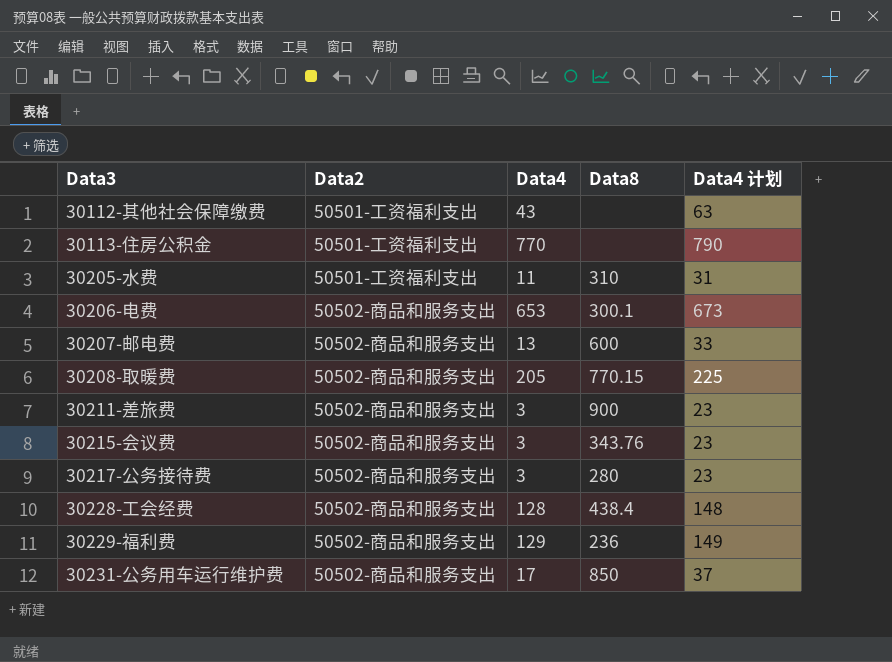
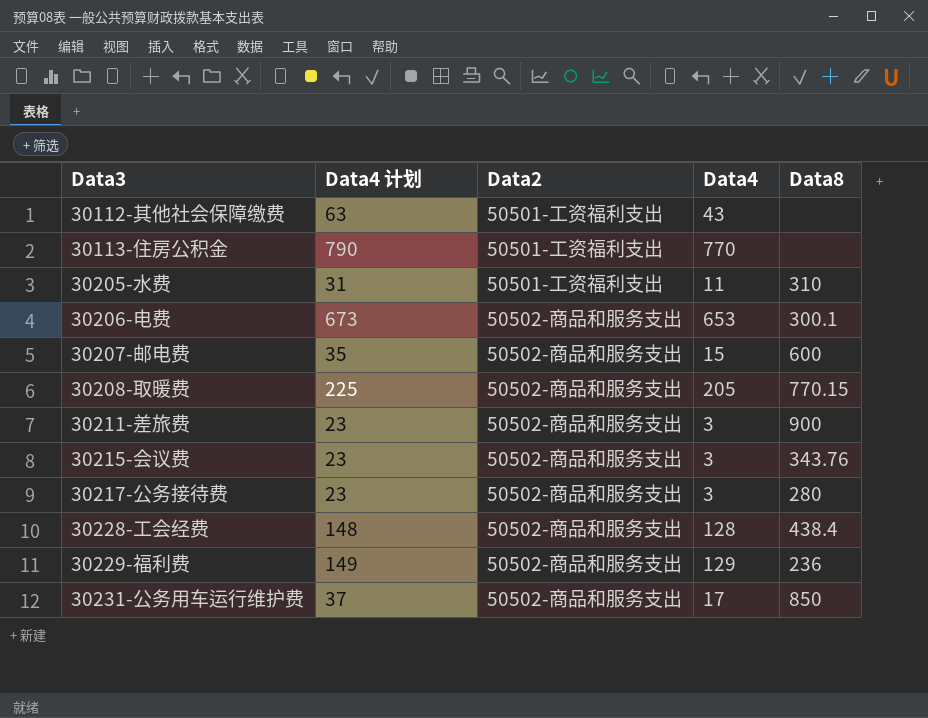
column Data4 计划 | position: 5 -> 2
30207-邮电费 | Data4 计划: 33 -> 35
30207-邮电费 | Data4: 13 -> 15

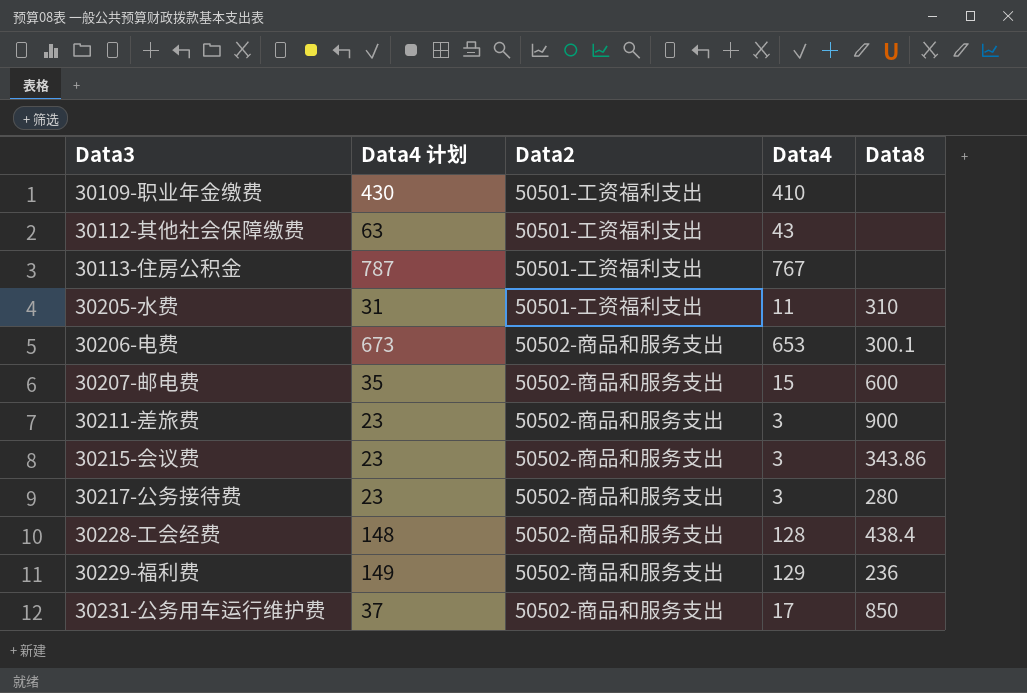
row 30208-取暖费: 225 | 50502-商品和服务支出 | 205 | 770.15 -> none
row 30109-职业年金缴费: none -> 430 | 50501-工资福利支出 | 410 | none
30113-住房公积金 | Data4 计划: 790 -> 787
30113-住房公积金 | Data4: 770 -> 767
30215-会议费 | Data8: 343.76 -> 343.86

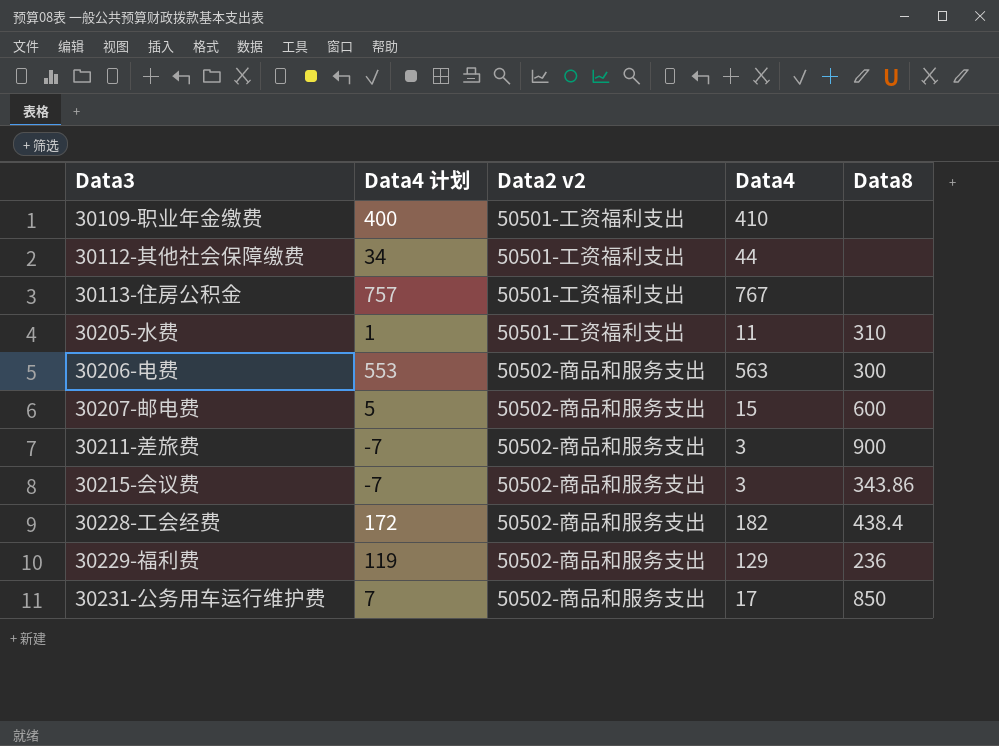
column Data4 计划 | formula: [Data4] + 20 -> [Data4] - 10
column name: Data2 -> Data2 v2
row 30217-公务接待费: 23 | 50502-商品和服务支出 | 3 | 280 -> none
30112-其他社会保障缴费 | Data4: 43 -> 44
30206-电费 | Data4: 653 -> 563
30206-电费 | Data8: 300.1 -> 300
30228-工会经费 | Data4: 128 -> 182

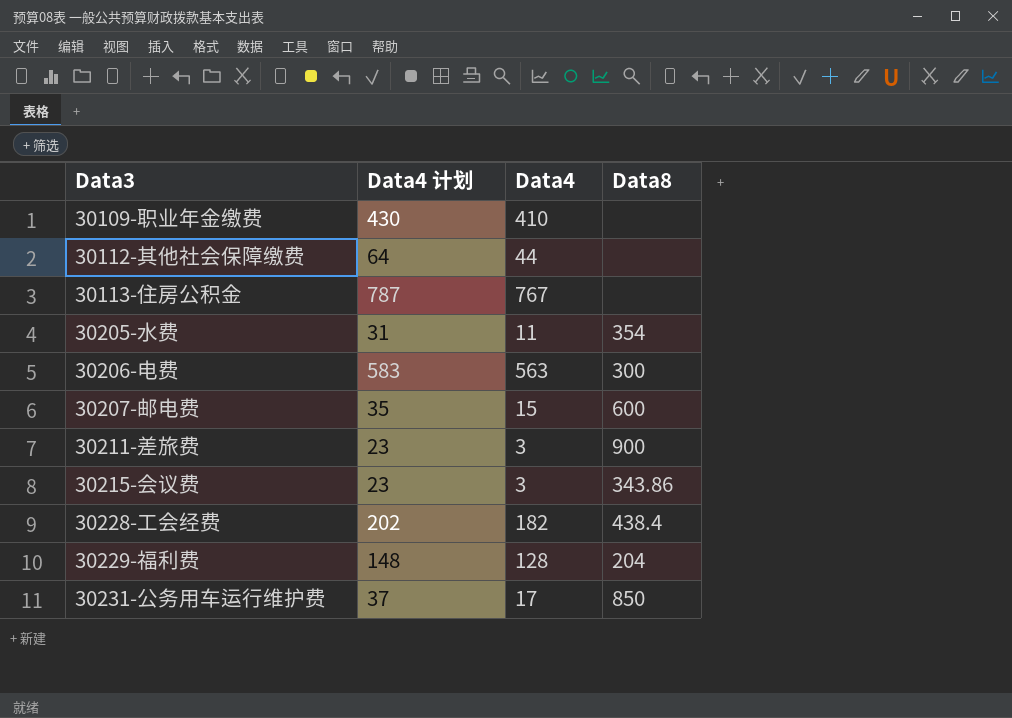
column Data2 v2 | position: 3 -> none
column Data4 计划 | formula: [Data4] - 10 -> [Data4] + 20
30205-水费 | Data8: 310 -> 354
30229-福利费 | Data4: 129 -> 128
30229-福利费 | Data8: 236 -> 204

